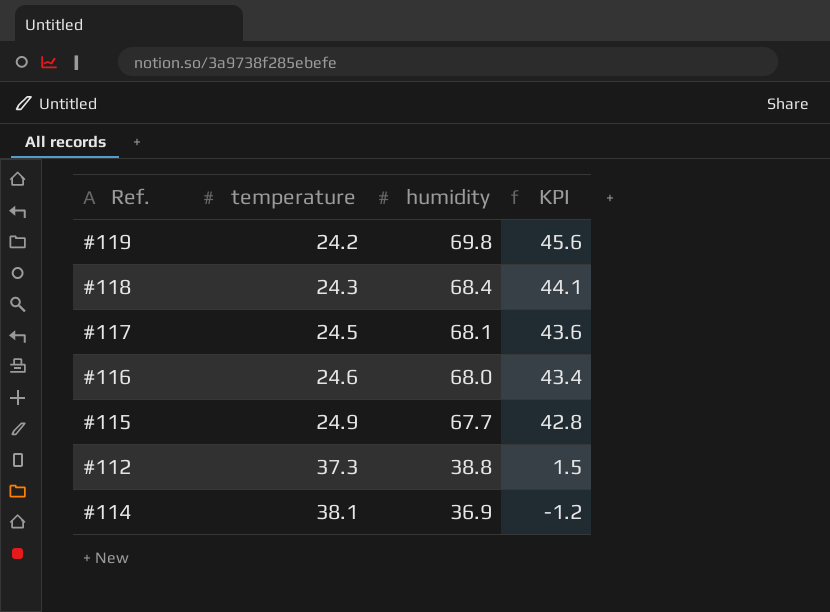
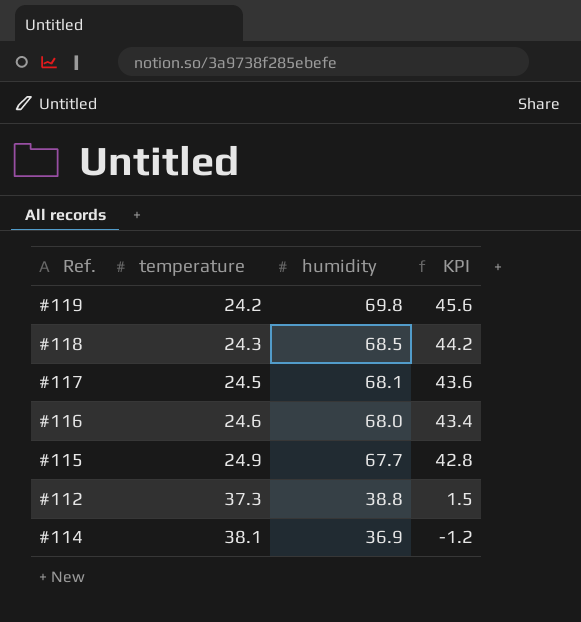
#118 | humidity: 68.4 -> 68.5
#118 | KPI: 44.1 -> 44.2

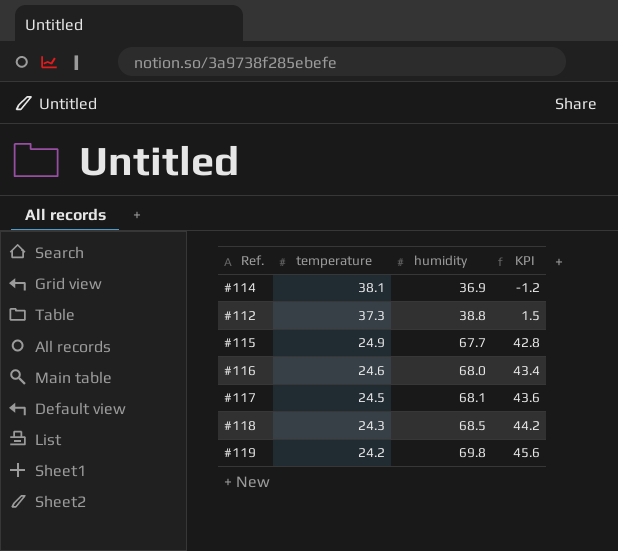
row order: temperature ascending -> temperature descending

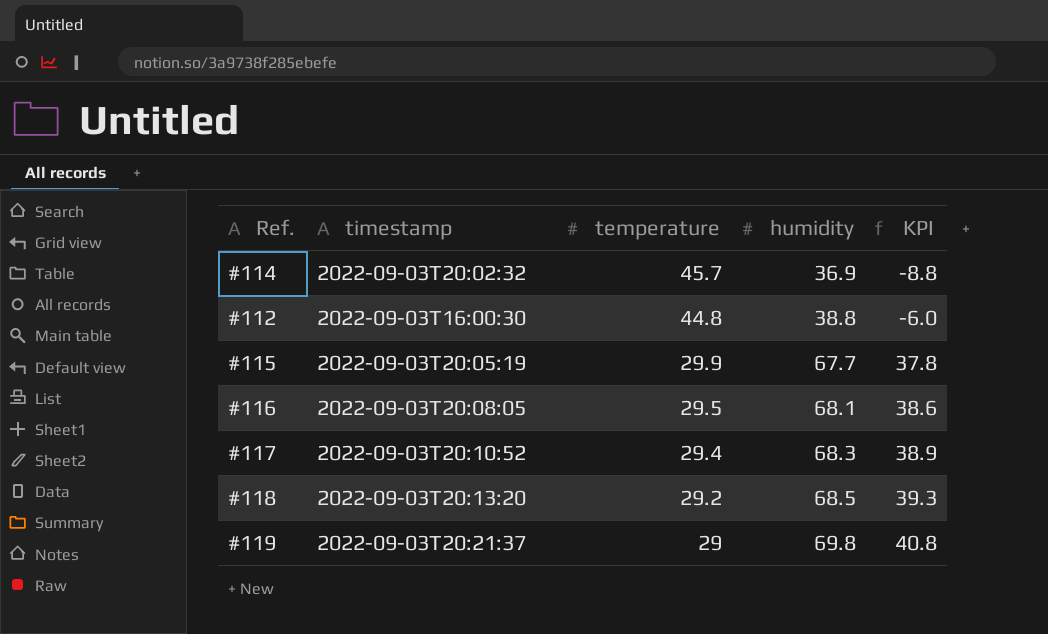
column timestamp | position: none -> 2
#114 | temperature: 38.1 -> 45.7
#114 | KPI: -1.2 -> -8.8
#112 | temperature: 37.3 -> 44.8
#112 | KPI: 1.5 -> -6.0
#115 | temperature: 24.9 -> 29.9
#115 | KPI: 42.8 -> 37.8
#116 | temperature: 24.6 -> 29.5
#116 | humidity: 68.0 -> 68.1
#116 | KPI: 43.4 -> 38.6
#117 | temperature: 24.5 -> 29.4
#117 | humidity: 68.1 -> 68.3
#117 | KPI: 43.6 -> 38.9
#118 | temperature: 24.3 -> 29.2
#118 | KPI: 44.2 -> 39.3
#119 | temperature: 24.2 -> 29
#119 | KPI: 45.6 -> 40.8

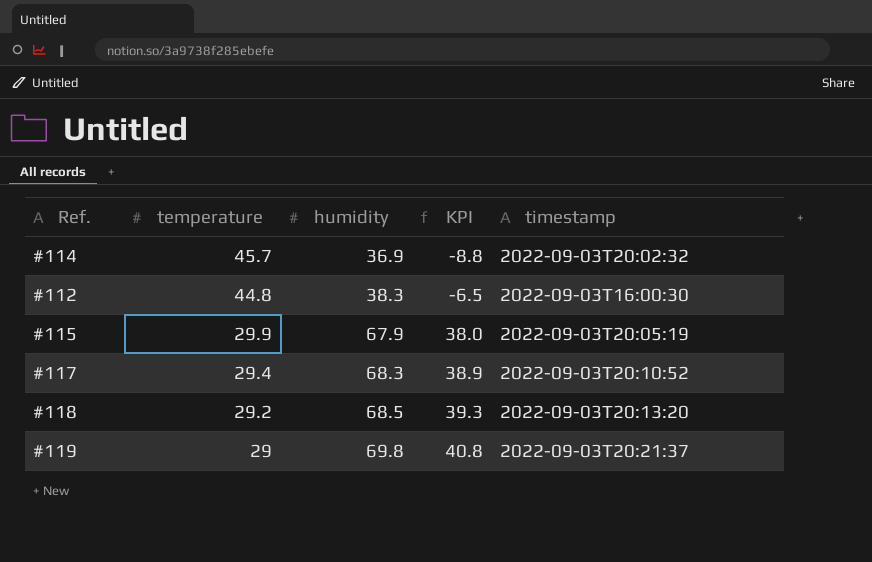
column timestamp | position: 2 -> 5
row #116: 2022-09-03T20:08:05 | 29.5 | 68.1 | 38.6 -> none
#112 | humidity: 38.8 -> 38.3
#112 | KPI: -6.0 -> -6.5
#115 | humidity: 67.7 -> 67.9
#115 | KPI: 37.8 -> 38.0

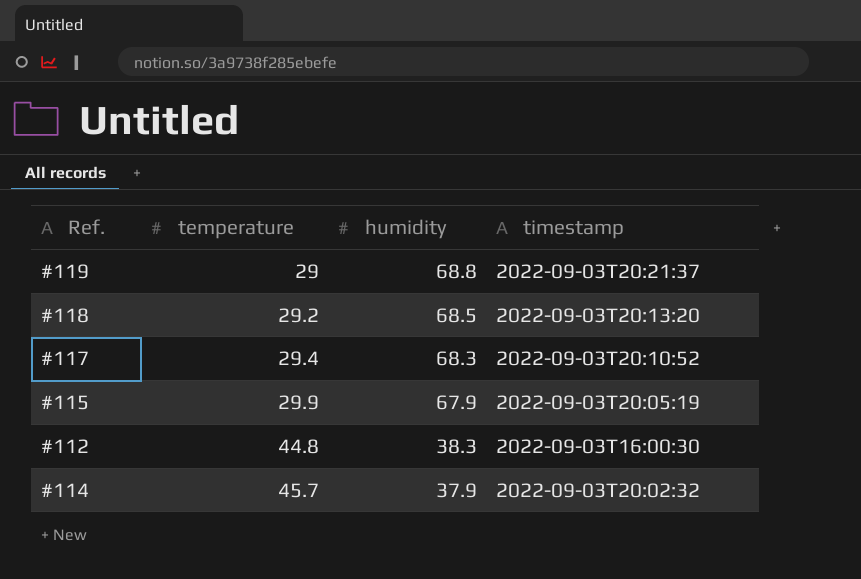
row order: temperature descending -> temperature ascending
column KPI | formula: [humidity] - [temperature] -> none
#119 | humidity: 69.8 -> 68.8
#114 | humidity: 36.9 -> 37.9

